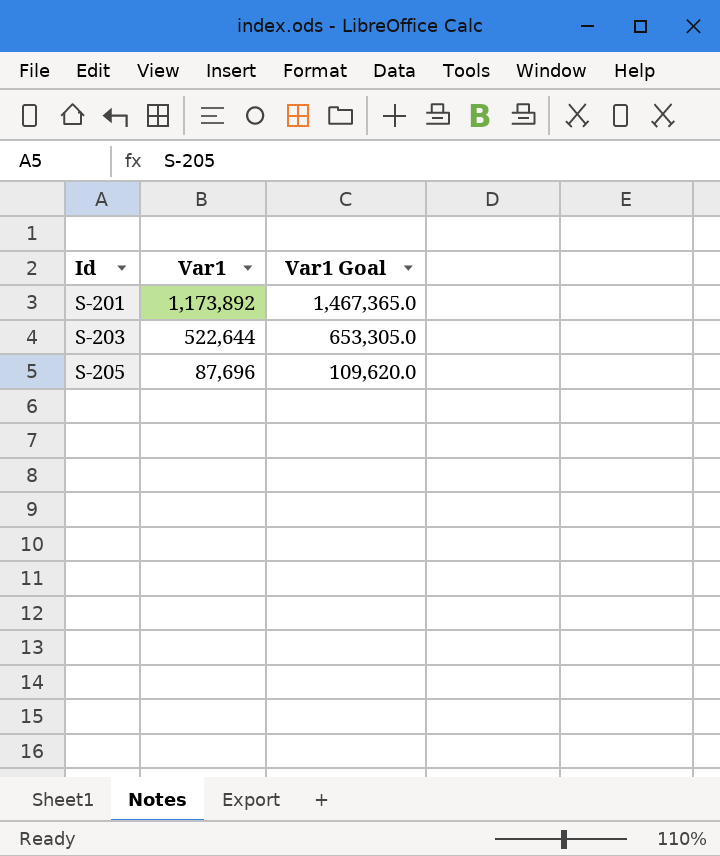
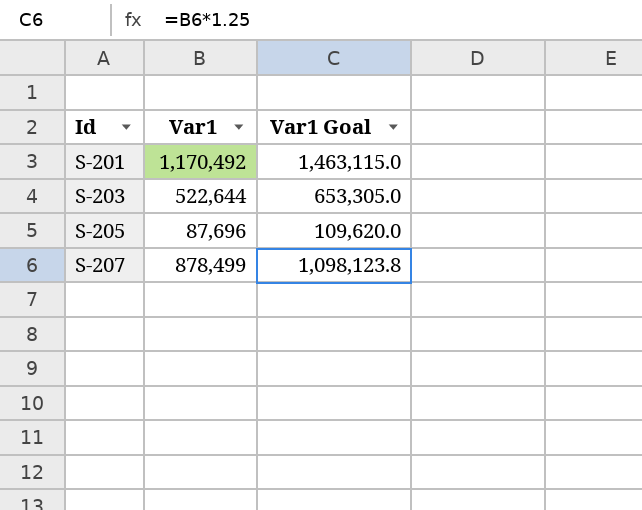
S-201 | Var1: 1,173,892 -> 1,170,492
S-201 | Var1 Goal: 1,467,365.0 -> 1,463,115.0
row S-207: none -> 878,499 | 1,098,123.8

